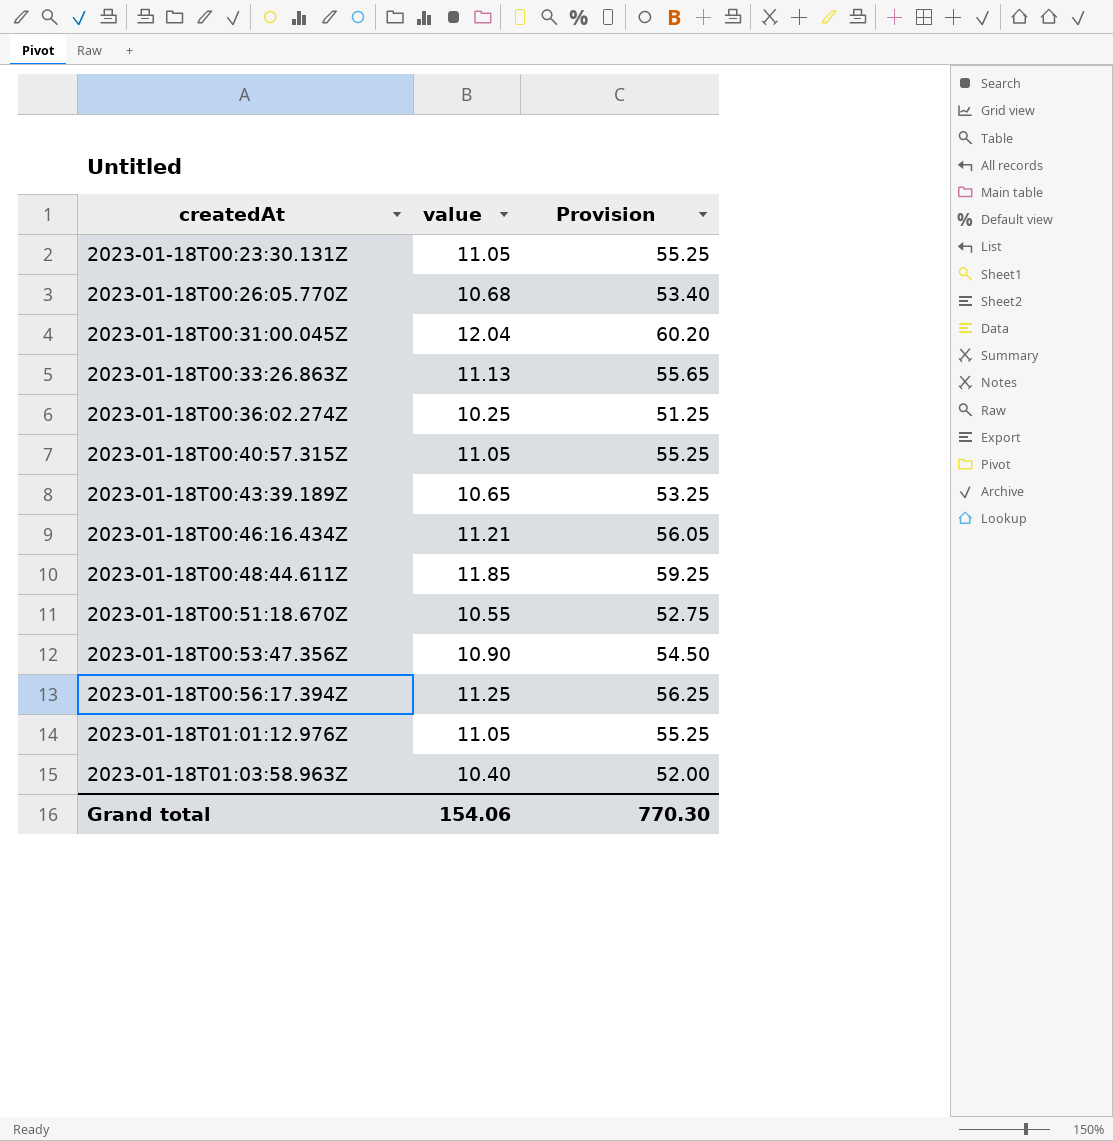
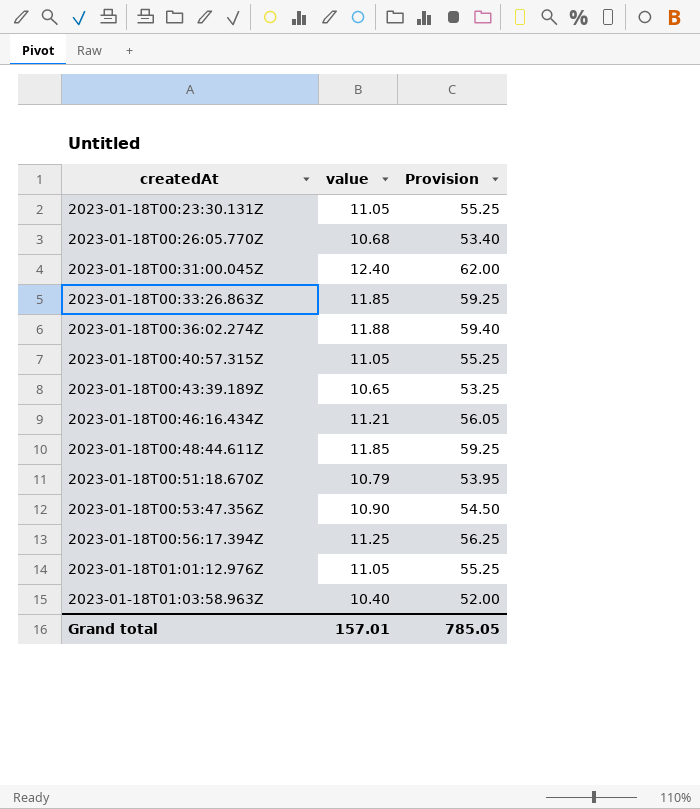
2023-01-18T00:31:00.045Z | value: 12.04 -> 12.40
2023-01-18T00:31:00.045Z | Provision: 60.20 -> 62.00
2023-01-18T00:33:26.863Z | value: 11.13 -> 11.85
2023-01-18T00:33:26.863Z | Provision: 55.65 -> 59.25
2023-01-18T00:36:02.274Z | value: 10.25 -> 11.88
2023-01-18T00:36:02.274Z | Provision: 51.25 -> 59.40
2023-01-18T00:51:18.670Z | value: 10.55 -> 10.79
2023-01-18T00:51:18.670Z | Provision: 52.75 -> 53.95
Grand total | value: 154.06 -> 157.01
Grand total | Provision: 770.30 -> 785.05

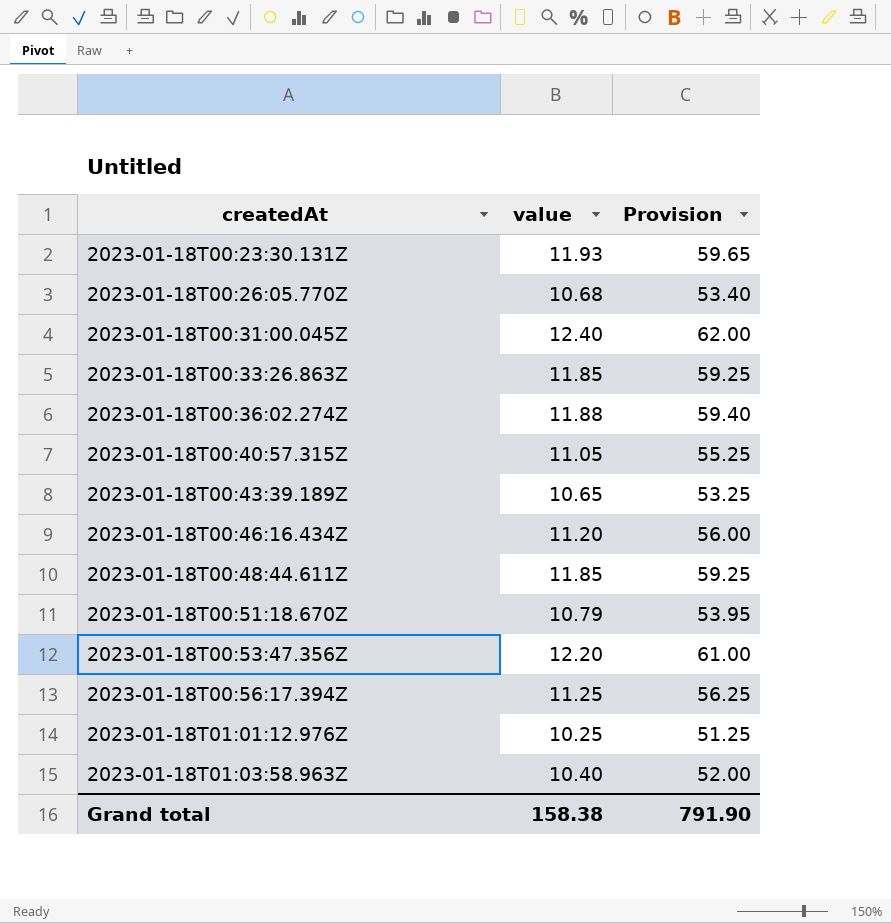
2023-01-18T00:23:30.131Z | value: 11.05 -> 11.93
2023-01-18T00:23:30.131Z | Provision: 55.25 -> 59.65
2023-01-18T00:46:16.434Z | value: 11.21 -> 11.20
2023-01-18T00:46:16.434Z | Provision: 56.05 -> 56.00
2023-01-18T00:53:47.356Z | value: 10.90 -> 12.20
2023-01-18T00:53:47.356Z | Provision: 54.50 -> 61.00
2023-01-18T01:01:12.976Z | value: 11.05 -> 10.25
2023-01-18T01:01:12.976Z | Provision: 55.25 -> 51.25
Grand total | value: 157.01 -> 158.38
Grand total | Provision: 785.05 -> 791.90

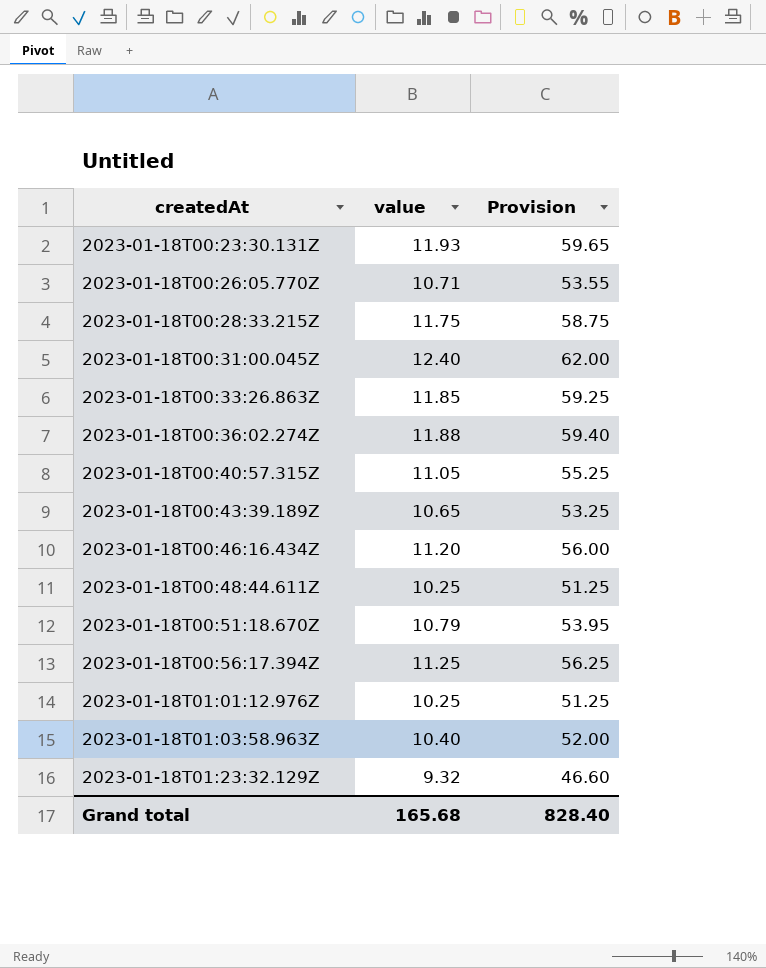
row 2023-01-18T00:53:47.356Z: 12.20 | 61.00 -> none
2023-01-18T00:26:05.770Z | value: 10.68 -> 10.71
2023-01-18T00:26:05.770Z | Provision: 53.40 -> 53.55
row 2023-01-18T00:28:33.215Z: none -> 11.75 | 58.75
2023-01-18T00:48:44.611Z | value: 11.85 -> 10.25
2023-01-18T00:48:44.611Z | Provision: 59.25 -> 51.25
row 2023-01-18T01:23:32.129Z: none -> 9.32 | 46.60
Grand total | value: 158.38 -> 165.68
Grand total | Provision: 791.90 -> 828.40

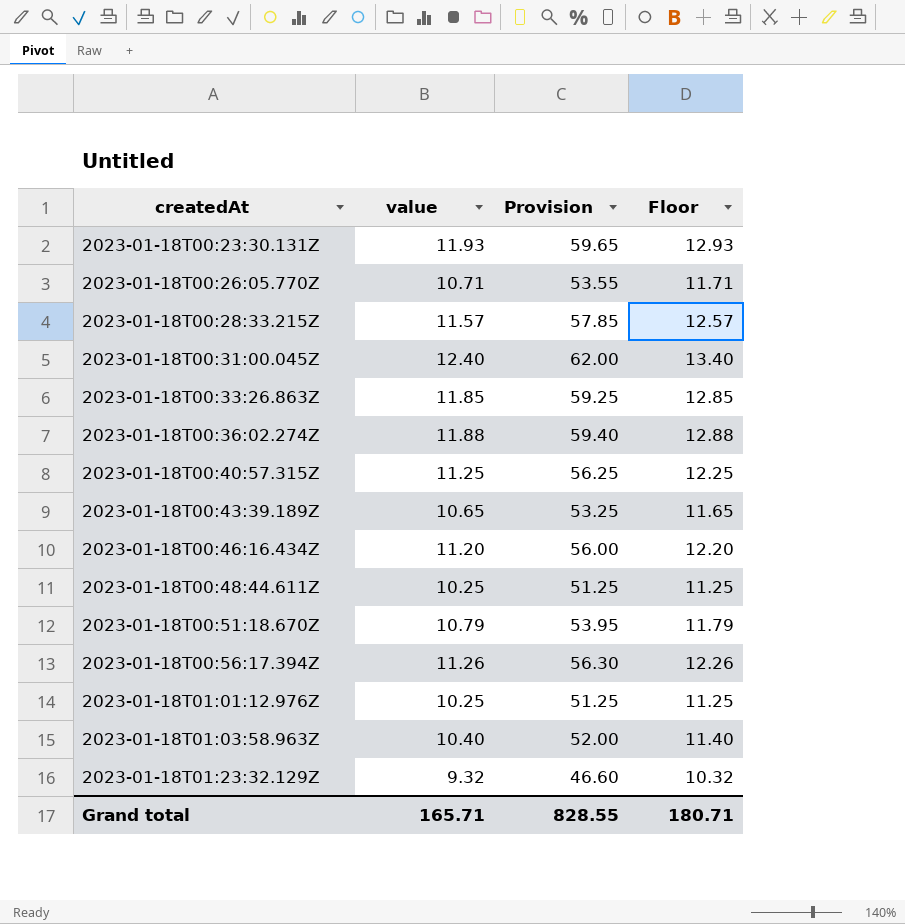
column Floor | formula: none -> [value] + 1
2023-01-18T00:28:33.215Z | value: 11.75 -> 11.57
2023-01-18T00:28:33.215Z | Provision: 58.75 -> 57.85
2023-01-18T00:40:57.315Z | value: 11.05 -> 11.25
2023-01-18T00:40:57.315Z | Provision: 55.25 -> 56.25
2023-01-18T00:56:17.394Z | value: 11.25 -> 11.26
2023-01-18T00:56:17.394Z | Provision: 56.25 -> 56.30
Grand total | value: 165.68 -> 165.71
Grand total | Provision: 828.40 -> 828.55

